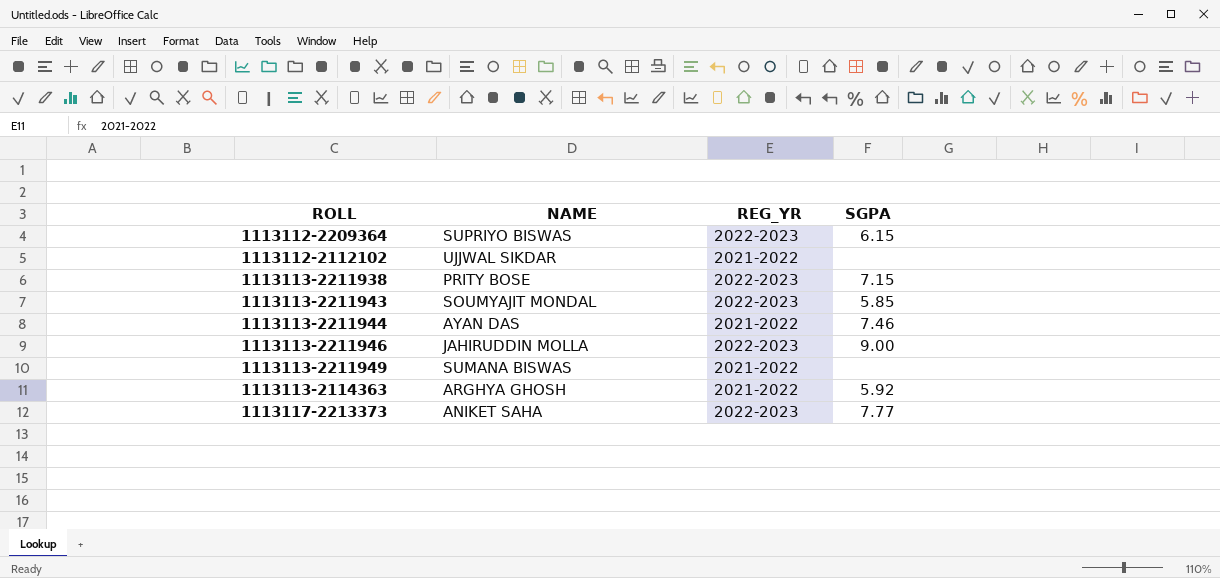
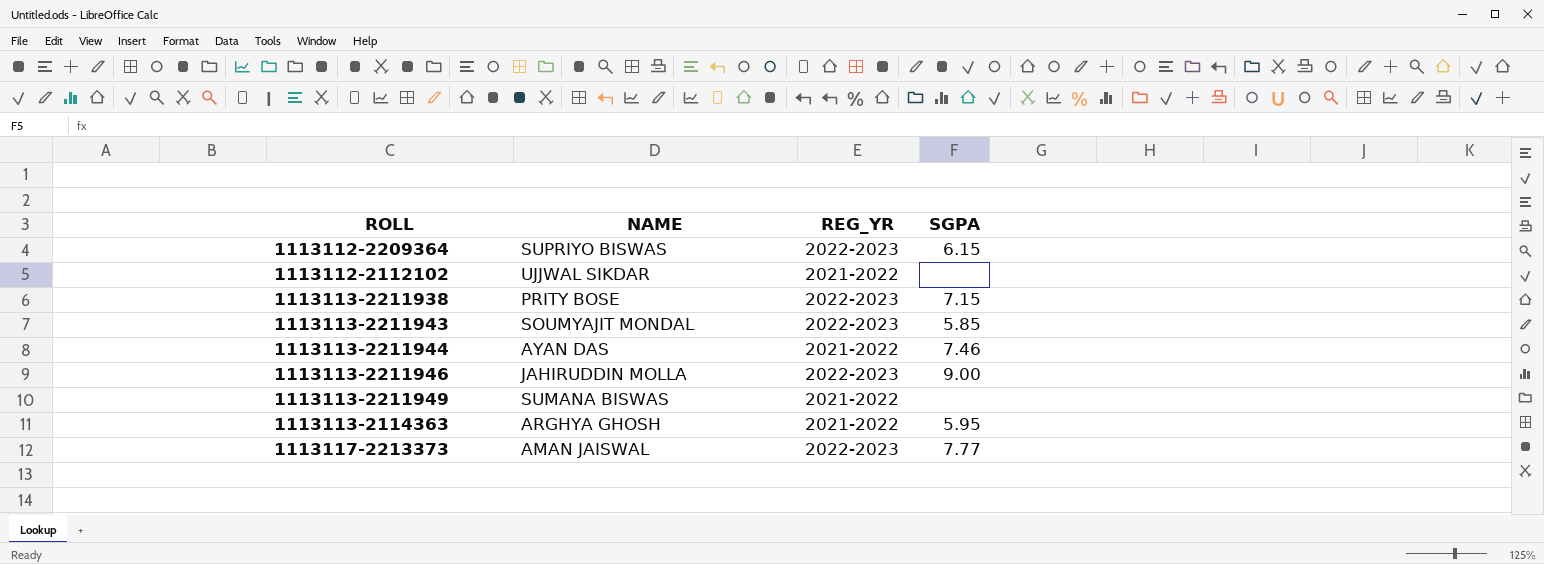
1113113-2114363 | SGPA: 5.92 -> 5.95
1113117-2213373 | NAME: ANIKET SAHA -> AMAN JAISWAL

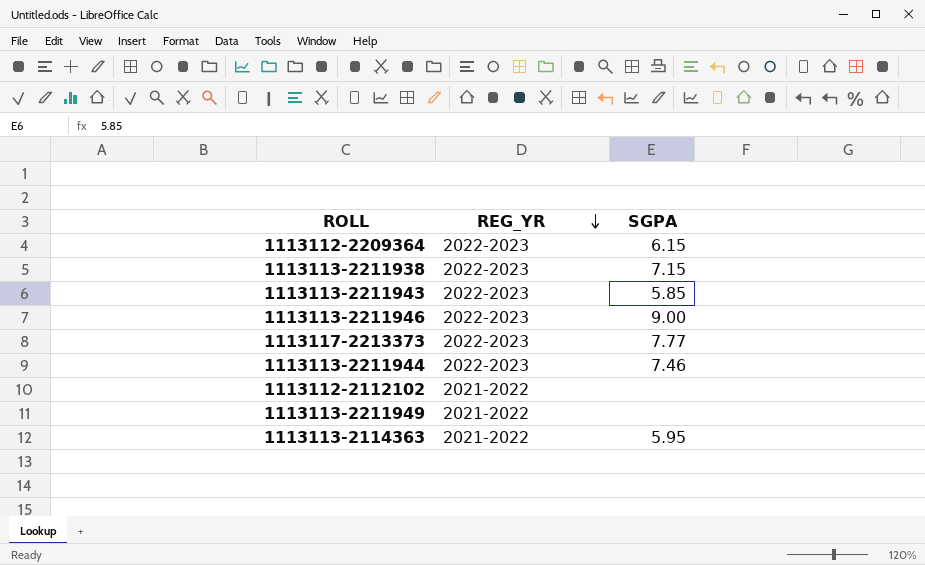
row order: none -> REG_YR descending
column NAME | position: 2 -> none
1113113-2211944 | REG_YR: 2021-2022 -> 2022-2023

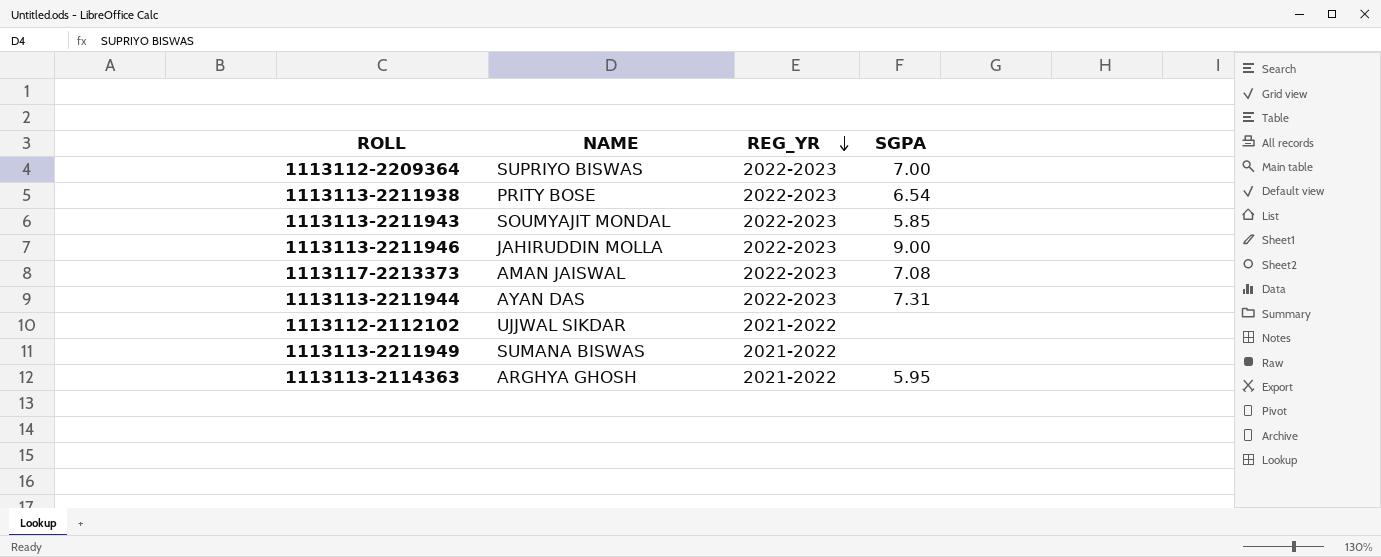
column NAME | position: none -> 2
1113112-2209364 | SGPA: 6.15 -> 7.00
1113113-2211938 | SGPA: 7.15 -> 6.54
1113117-2213373 | SGPA: 7.77 -> 7.08
1113113-2211944 | SGPA: 7.46 -> 7.31

